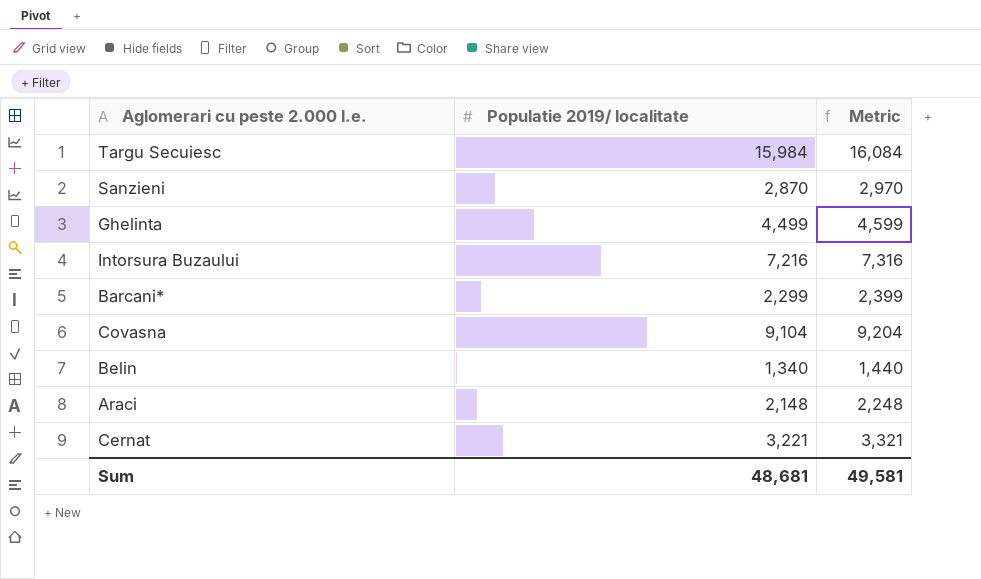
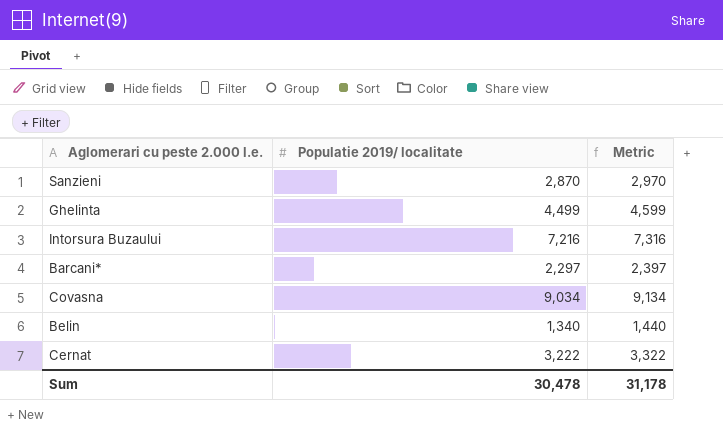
row Targu Secuiesc: 15,984 | 16,084 -> none
row Araci: 2,148 | 2,248 -> none
Barcani* | Populatie 2019/ localitate: 2,299 -> 2,297
Barcani* | Metric: 2,399 -> 2,397
Covasna | Populatie 2019/ localitate: 9,104 -> 9,034
Covasna | Metric: 9,204 -> 9,134
Cernat | Populatie 2019/ localitate: 3,221 -> 3,222
Cernat | Metric: 3,321 -> 3,322
Sum | Populatie 2019/ localitate: 48,681 -> 30,478
Sum | Metric: 49,581 -> 31,178

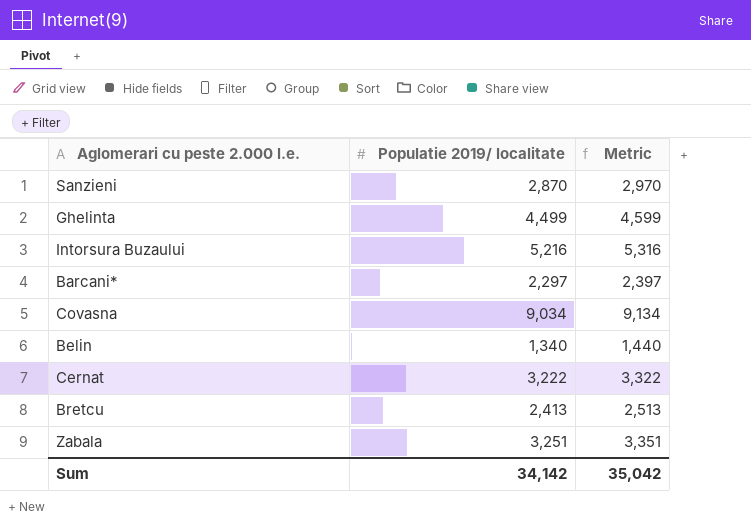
Intorsura Buzaului | Populatie 2019/ localitate: 7,216 -> 5,216
Intorsura Buzaului | Metric: 7,316 -> 5,316
row Bretcu: none -> 2,413 | 2,513
row Zabala: none -> 3,251 | 3,351
Sum | Populatie 2019/ localitate: 30,478 -> 34,142
Sum | Metric: 31,178 -> 35,042

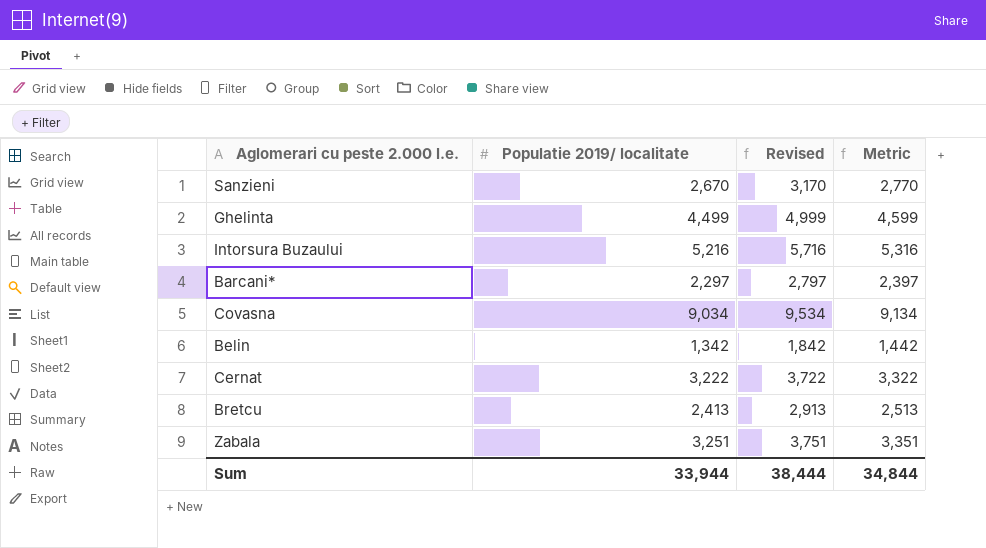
column Revised | formula: none -> [Populatie 2019/ localitate] + 500
Sanzieni | Populatie 2019/ localitate: 2,870 -> 2,670
Sanzieni | Metric: 2,970 -> 2,770
Belin | Populatie 2019/ localitate: 1,340 -> 1,342
Belin | Metric: 1,440 -> 1,442
Sum | Populatie 2019/ localitate: 34,142 -> 33,944
Sum | Metric: 35,042 -> 34,844

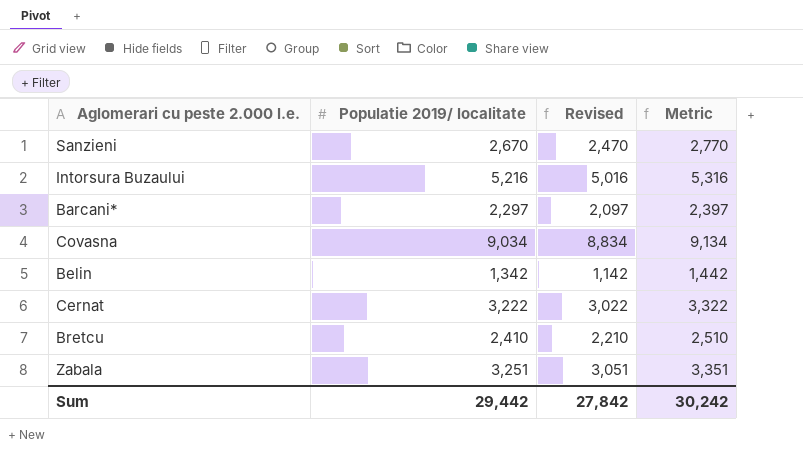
column Revised | formula: [Populatie 2019/ localitate] + 500 -> [Populatie 2019/ localitate] - 200
row Ghelinta: 4,499 | 4,999 | 4,599 -> none
Bretcu | Populatie 2019/ localitate: 2,413 -> 2,410
Bretcu | Metric: 2,513 -> 2,510
Sum | Populatie 2019/ localitate: 33,944 -> 29,442
Sum | Revised: 38,444 -> 27,842
Sum | Metric: 34,844 -> 30,242

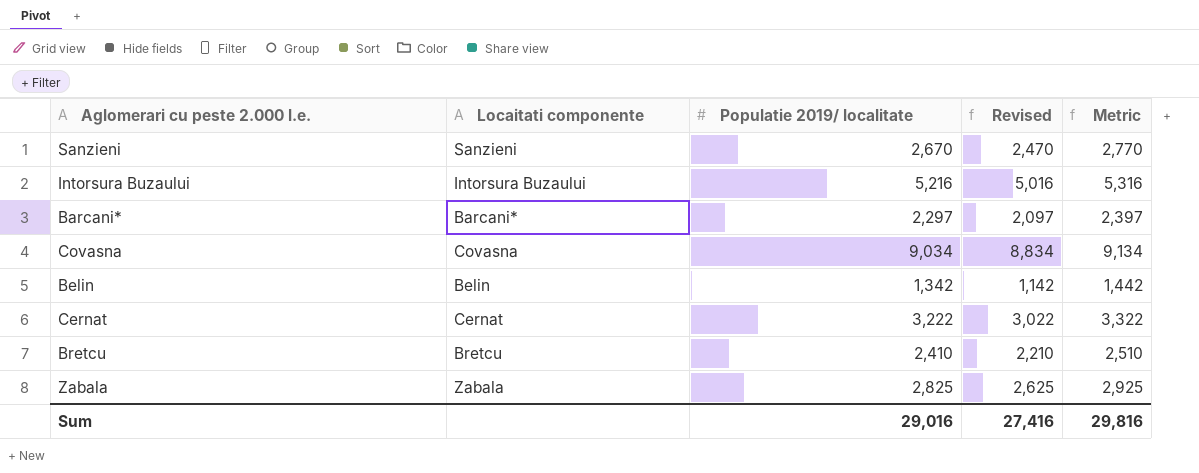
column Locaitati componente | position: none -> 2
Zabala | Populatie 2019/ localitate: 3,251 -> 2,825
Zabala | Revised: 3,051 -> 2,625
Zabala | Metric: 3,351 -> 2,925
Sum | Populatie 2019/ localitate: 29,442 -> 29,016
Sum | Revised: 27,842 -> 27,416
Sum | Metric: 30,242 -> 29,816

